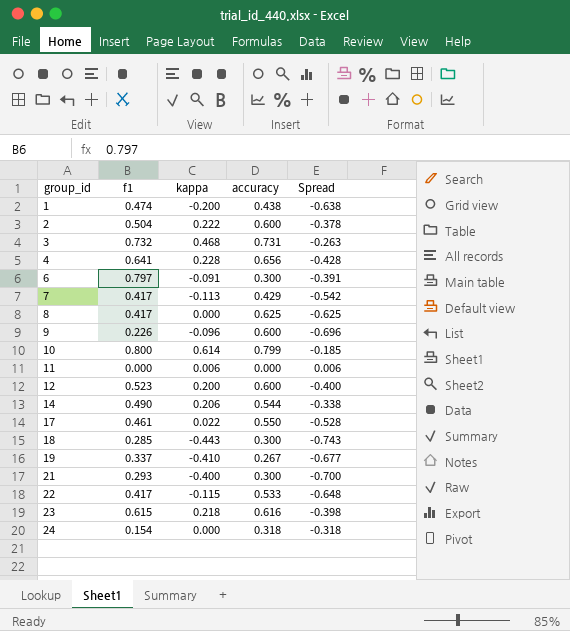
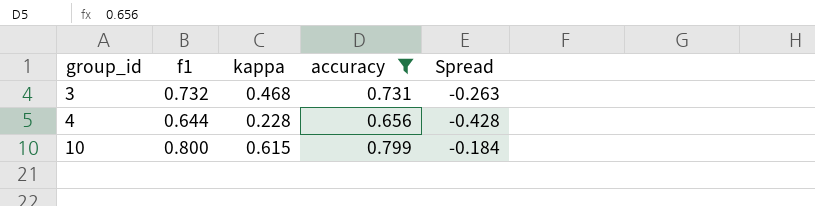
filter: none -> accuracy >= 0.656
4 | f1: 0.641 -> 0.644
10 | kappa: 0.614 -> 0.615
10 | Spread: -0.185 -> -0.184

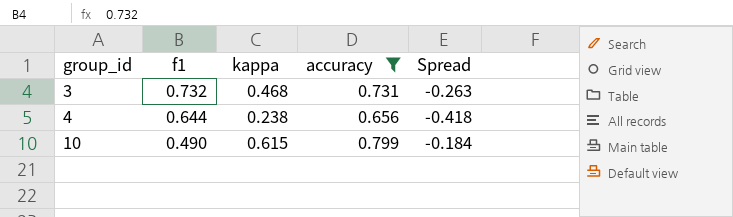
4 | kappa: 0.228 -> 0.238
4 | Spread: -0.428 -> -0.418
10 | f1: 0.800 -> 0.490

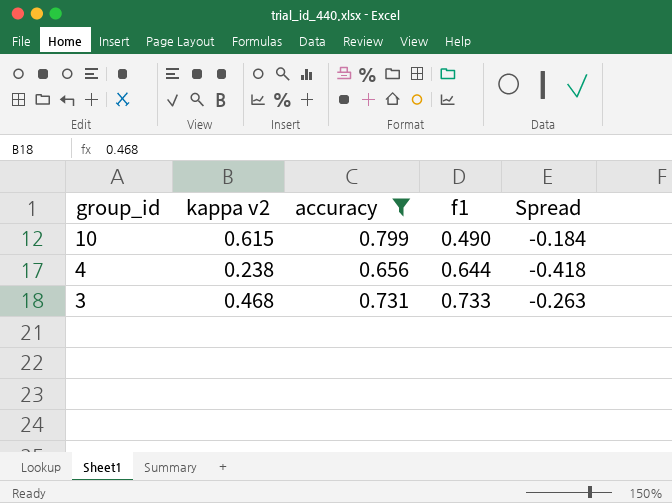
row order: group_id ascending -> group_id descending
column name: kappa -> kappa v2
column f1 | position: 2 -> 4
3 | f1: 0.732 -> 0.733

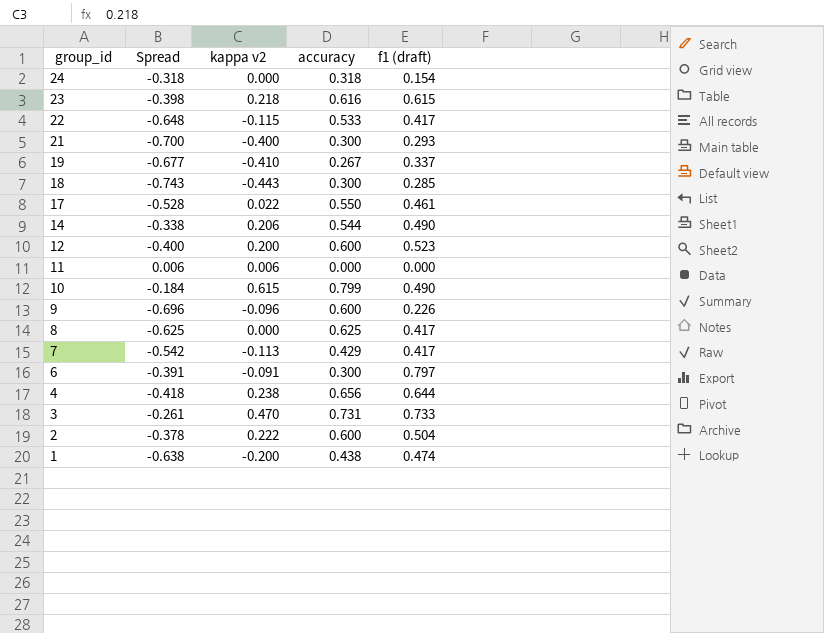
filter: accuracy >= 0.656 -> none
column Spread | position: 5 -> 2
column name: f1 -> f1 (draft)
3 | Spread: -0.263 -> -0.261
3 | kappa v2: 0.468 -> 0.470

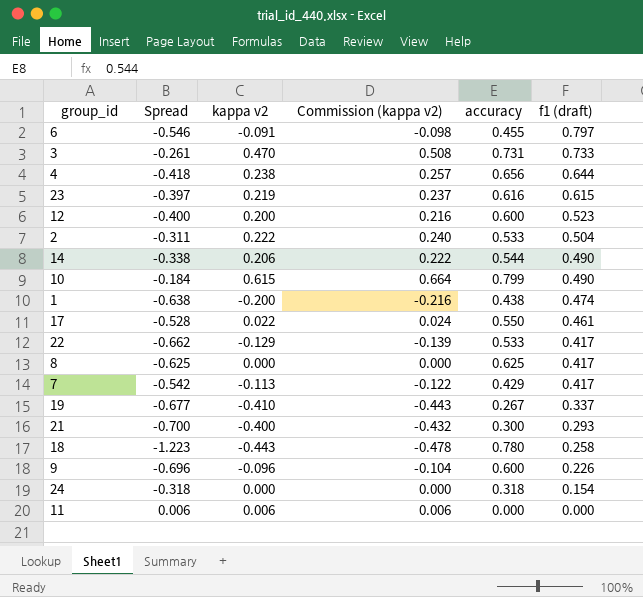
row order: group_id descending -> f1 (draft) descending
column Commission (kappa v2) | formula: none -> [kappa v2] * 1.08
6 | Spread: -0.391 -> -0.546
6 | accuracy: 0.300 -> 0.455
23 | Spread: -0.398 -> -0.397
23 | kappa v2: 0.218 -> 0.219
2 | Spread: -0.378 -> -0.311
2 | accuracy: 0.600 -> 0.533
22 | Spread: -0.648 -> -0.662
22 | kappa v2: -0.115 -> -0.129
18 | Spread: -0.743 -> -1.223
18 | accuracy: 0.300 -> 0.780
18 | f1 (draft): 0.285 -> 0.258

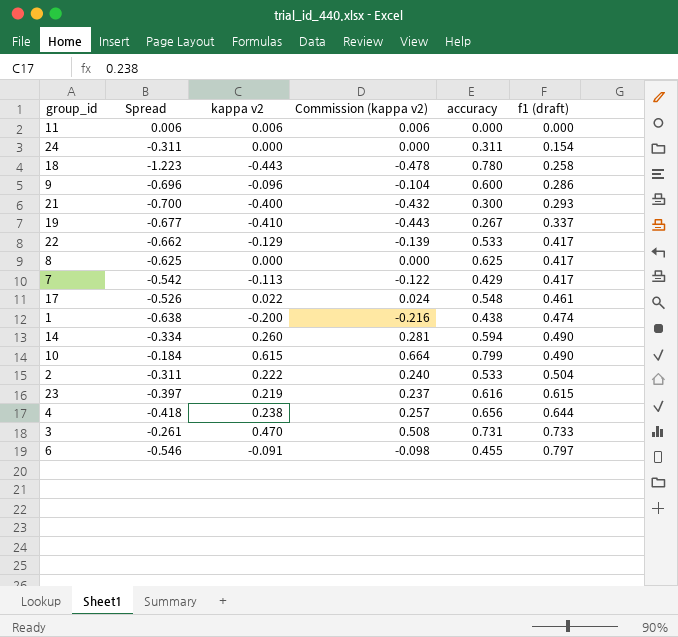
row order: f1 (draft) descending -> f1 (draft) ascending
row 12: -0.400 | 0.200 | 0.216 | 0.600 | 0.523 -> none
24 | Spread: -0.318 -> -0.311
24 | accuracy: 0.318 -> 0.311
9 | f1 (draft): 0.226 -> 0.286
17 | Spread: -0.528 -> -0.526
17 | accuracy: 0.550 -> 0.548
14 | Spread: -0.338 -> -0.334
14 | kappa v2: 0.206 -> 0.260
14 | Commission (kappa v2): 0.222 -> 0.281
14 | accuracy: 0.544 -> 0.594

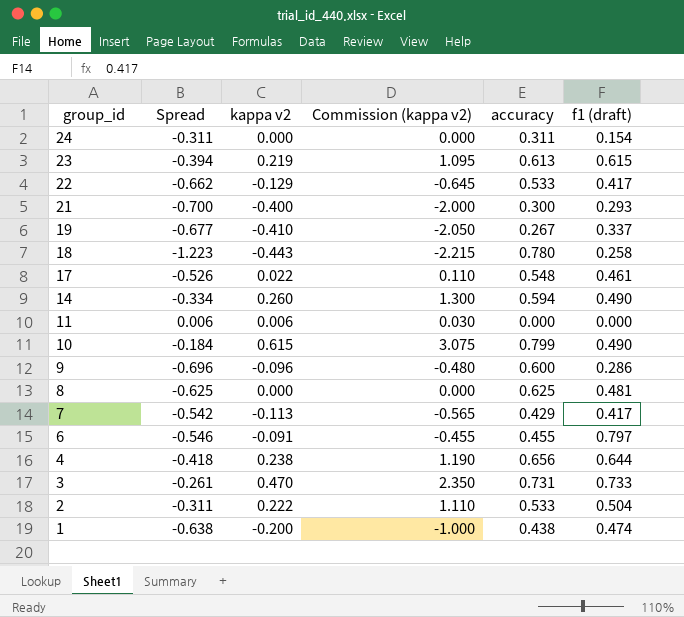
row order: f1 (draft) ascending -> group_id descending
column Commission (kappa v2) | formula: [kappa v2] * 1.08 -> [kappa v2] * 5
23 | Spread: -0.397 -> -0.394
23 | accuracy: 0.616 -> 0.613
8 | f1 (draft): 0.417 -> 0.481

